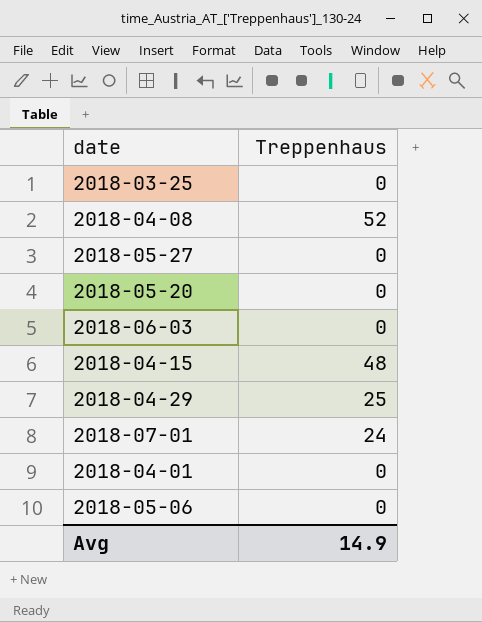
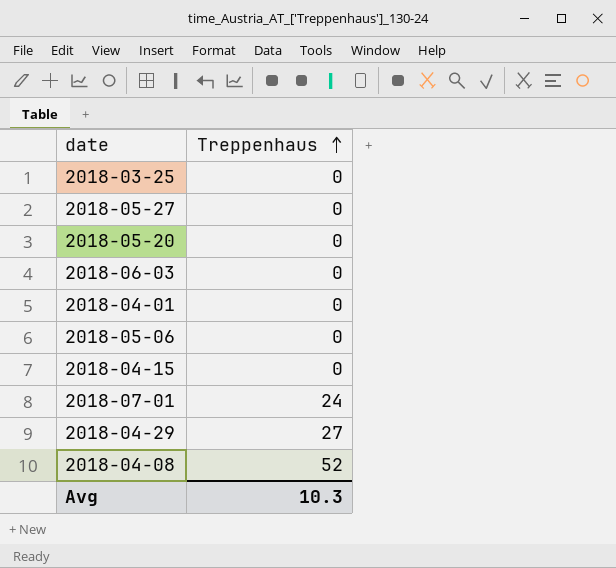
row order: none -> Treppenhaus ascending
2018-04-15 | Treppenhaus: 48 -> 0
2018-04-29 | Treppenhaus: 25 -> 27
Avg | Treppenhaus: 14.9 -> 10.3

